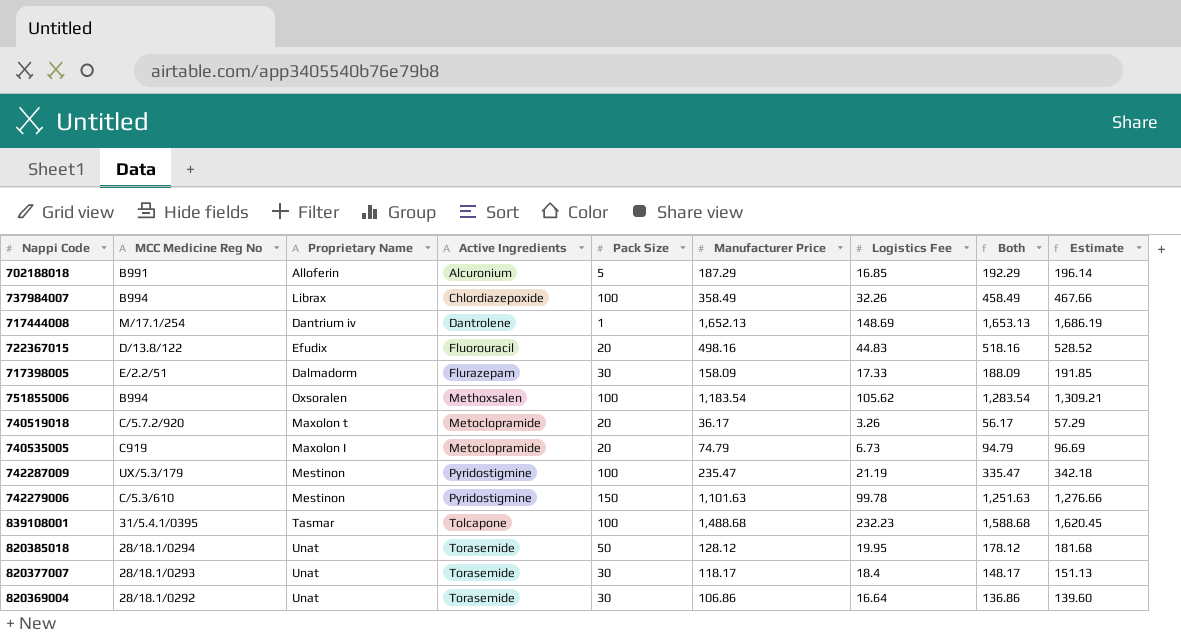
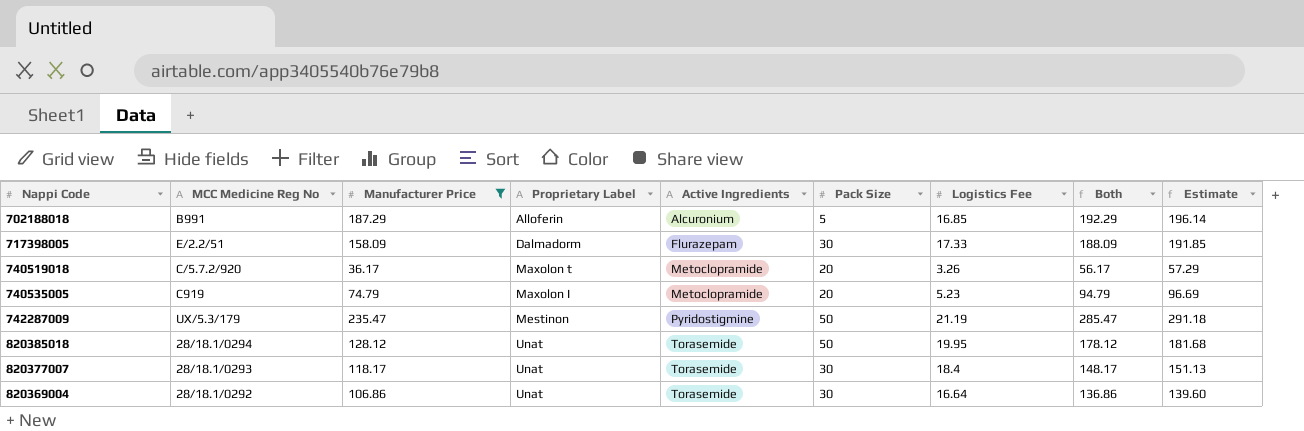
filter: none -> Manufacturer Price <= 235.47
column Manufacturer Price | position: 6 -> 3
column name: Proprietary Name -> Proprietary Label
740535005 | Logistics Fee: 6.73 -> 5.23
742287009 | Pack Size: 100 -> 50
742287009 | Both: 335.47 -> 285.47
742287009 | Estimate: 342.18 -> 291.18

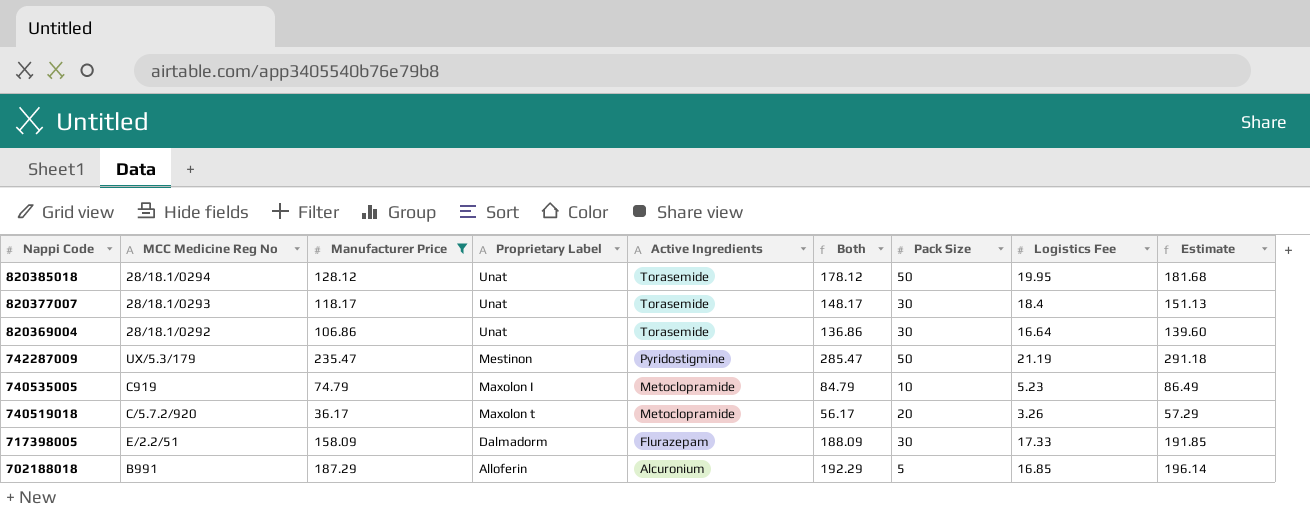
row order: Active Ingredients ascending -> Nappi Code descending
column Both | position: 8 -> 6
740535005 | Both: 94.79 -> 84.79
740535005 | Pack Size: 20 -> 10
740535005 | Estimate: 96.69 -> 86.49

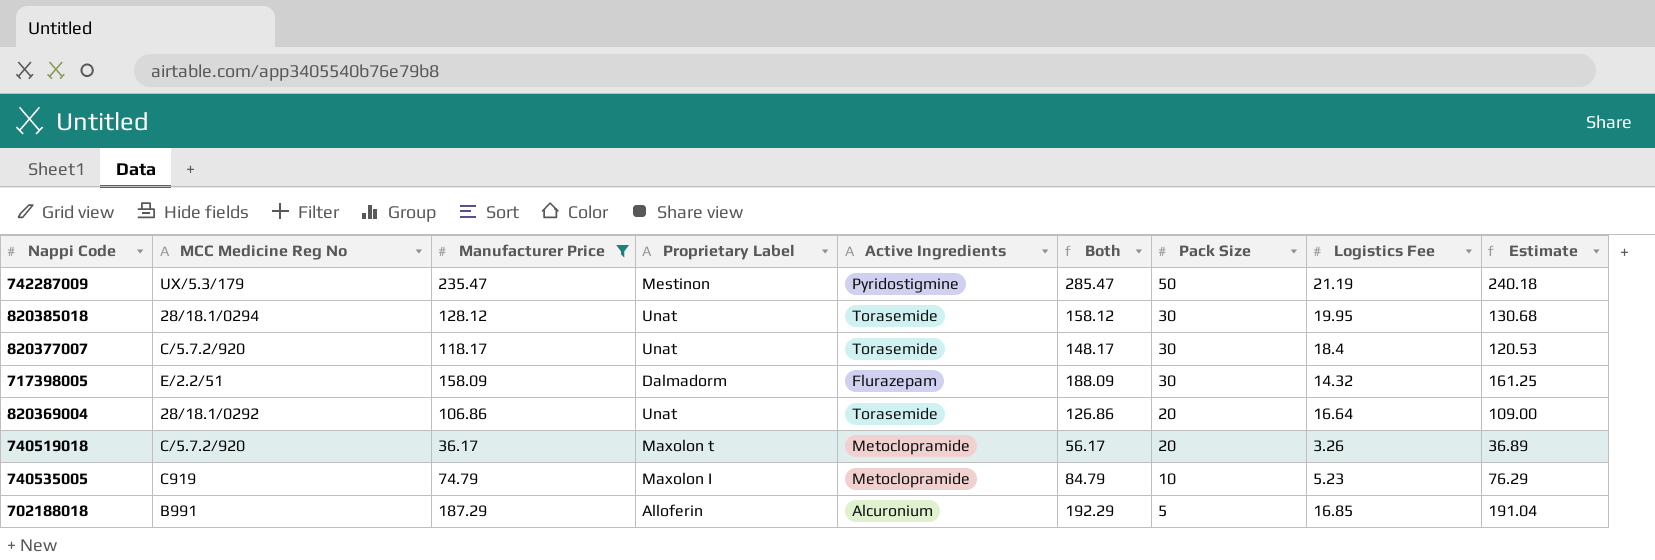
row order: Nappi Code descending -> Pack Size descending
column Estimate | formula: [Both] * 1.02 -> [Manufacturer Price] * 1.02
820385018 | Both: 178.12 -> 158.12
820385018 | Pack Size: 50 -> 30
820377007 | MCC Medicine Reg No: 28/18.1/0293 -> C/5.7.2/920
717398005 | Logistics Fee: 17.33 -> 14.32
820369004 | Both: 136.86 -> 126.86
820369004 | Pack Size: 30 -> 20

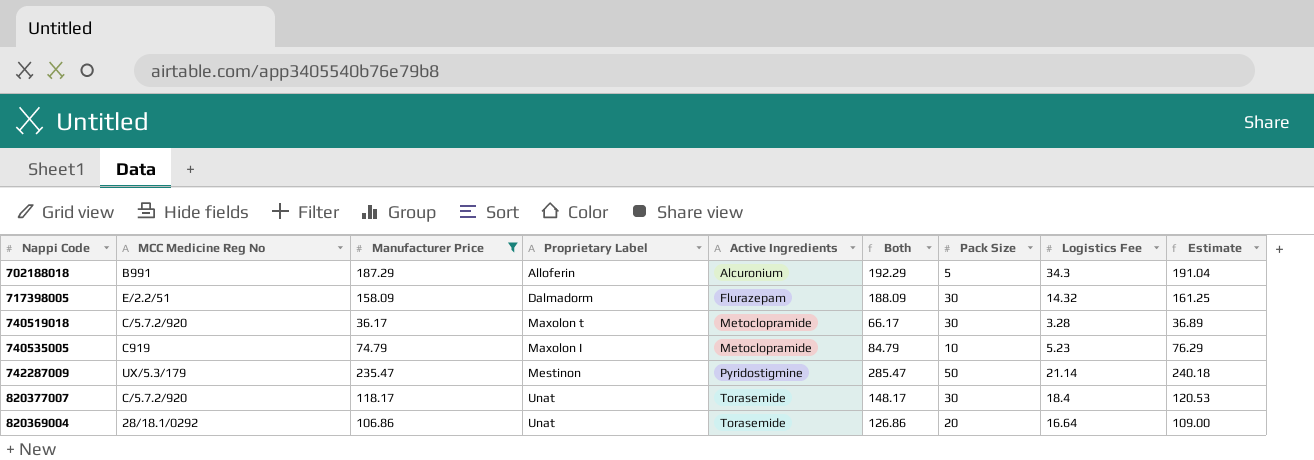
row order: Pack Size descending -> Active Ingredients ascending
row 820385018: 28/18.1/0294 | 128.12 | Unat | Torasemide | 158.12 | 30 | 19.95 | 130.68 -> none
702188018 | Logistics Fee: 16.85 -> 34.3
740519018 | Both: 56.17 -> 66.17
740519018 | Pack Size: 20 -> 30
740519018 | Logistics Fee: 3.26 -> 3.28
742287009 | Logistics Fee: 21.19 -> 21.14

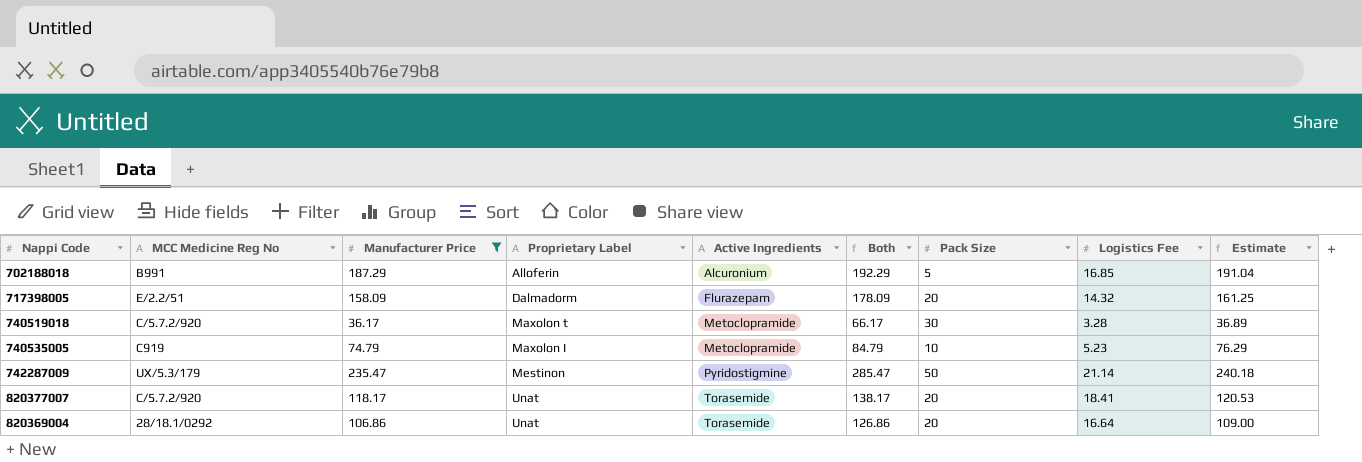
702188018 | Logistics Fee: 34.3 -> 16.85
717398005 | Both: 188.09 -> 178.09
717398005 | Pack Size: 30 -> 20
820377007 | Both: 148.17 -> 138.17
820377007 | Pack Size: 30 -> 20
820377007 | Logistics Fee: 18.4 -> 18.41

